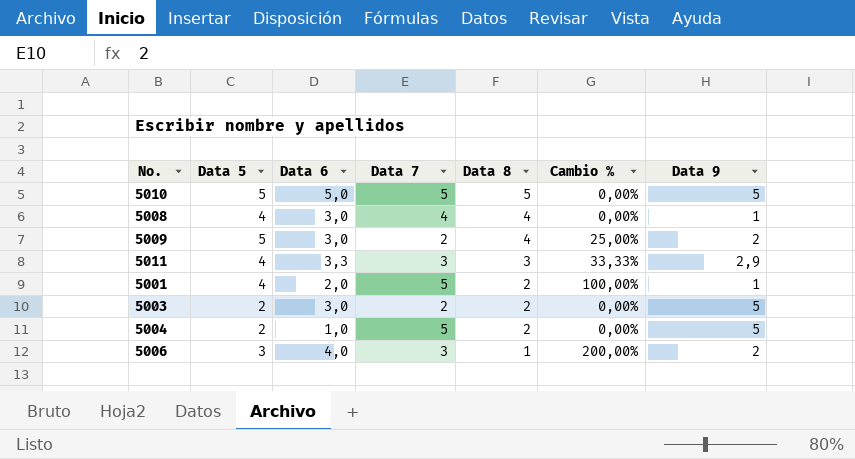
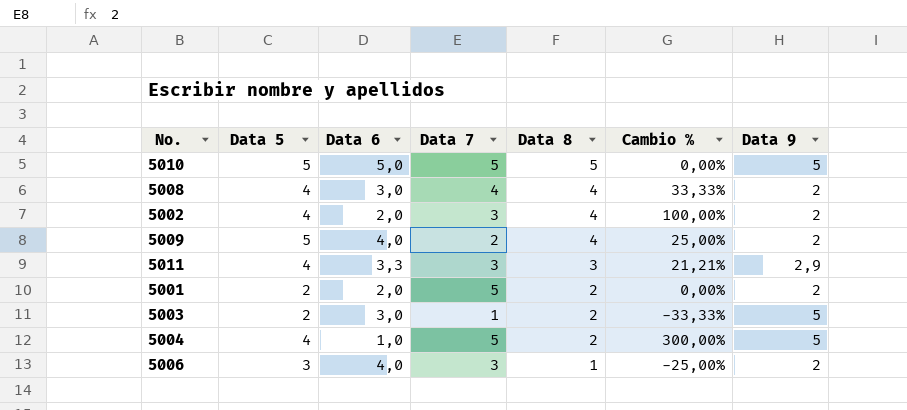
column Cambio % | formula: ([Data 5] - [Data 8]) / [Data 8] -> ([Data 5] - [Data 6]) / [Data 6]
5008 | Data 9: 1 -> 2
row 5002: none -> 4 | 2,0 | 3 | 4 | 100,00% | 2
5009 | Data 6: 3,0 -> 4,0
5001 | Data 5: 4 -> 2
5001 | Data 9: 1 -> 2
5003 | Data 7: 2 -> 1
5004 | Data 5: 2 -> 4

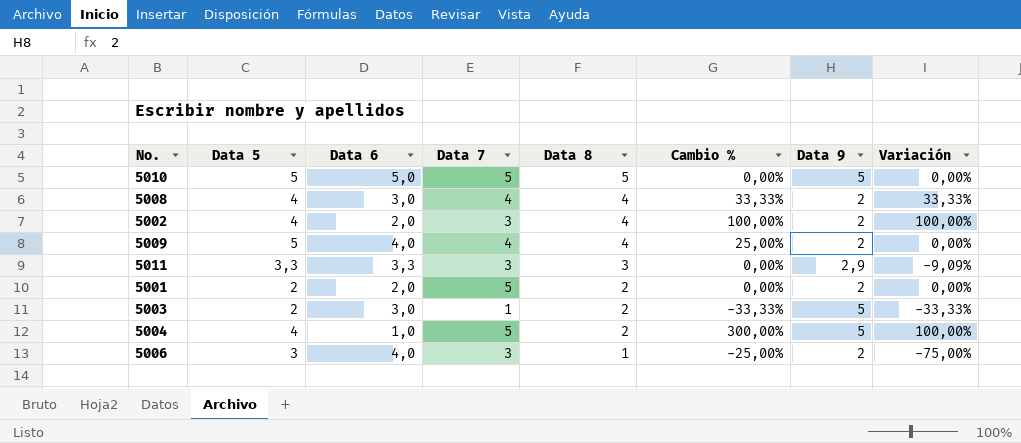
column Variación | formula: none -> ([Data 8] - [Data 6]) / [Data 6]
5009 | Data 7: 2 -> 4
5011 | Data 5: 4 -> 3,3
5011 | Cambio %: 21,21% -> 0,00%

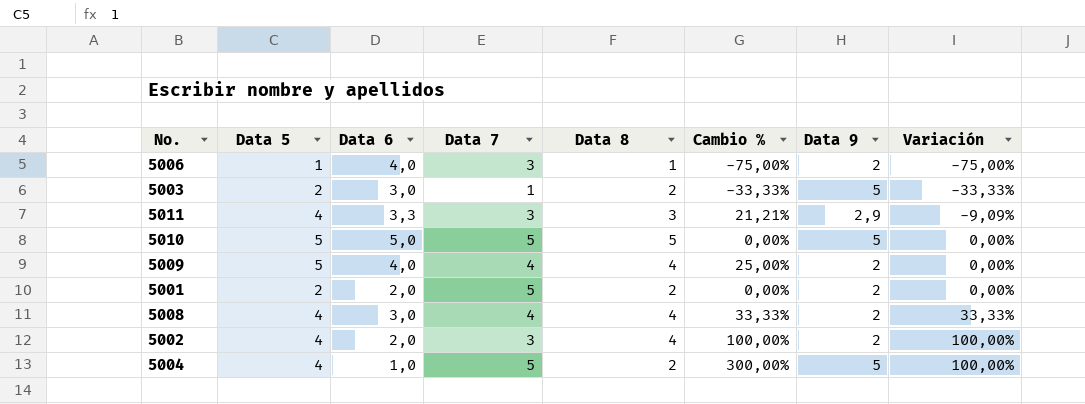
row order: Data 8 descending -> Variación ascending
5006 | Data 5: 3 -> 1
5006 | Cambio %: -25,00% -> -75,00%
5011 | Data 5: 3,3 -> 4
5011 | Cambio %: 0,00% -> 21,21%

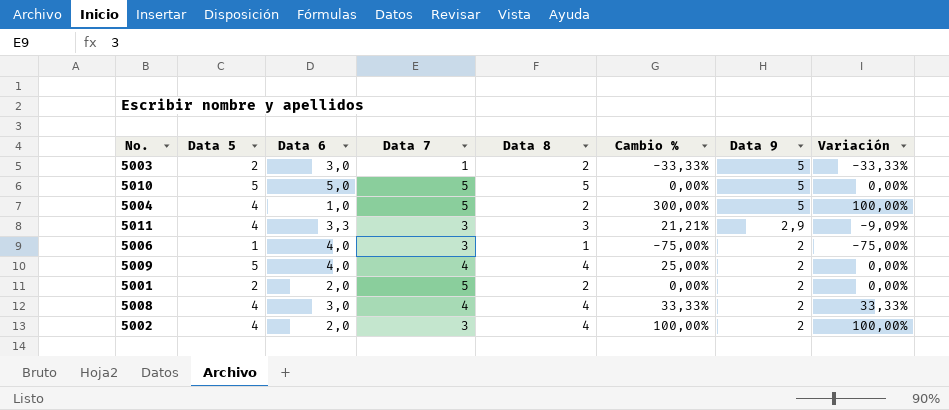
row order: Variación ascending -> Data 9 descending

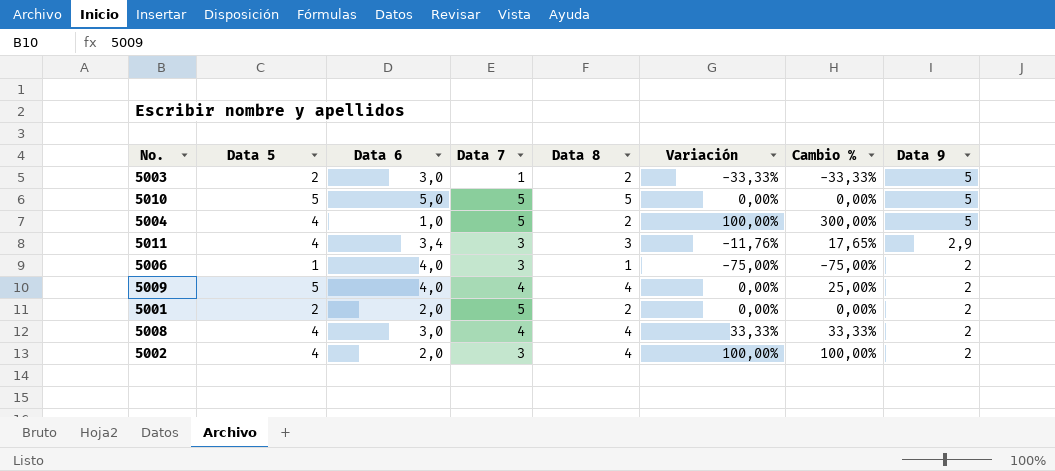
column Variación | position: 8 -> 6
5011 | Data 6: 3,3 -> 3,4
5011 | Variación: -9,09% -> -11,76%
5011 | Cambio %: 21,21% -> 17,65%

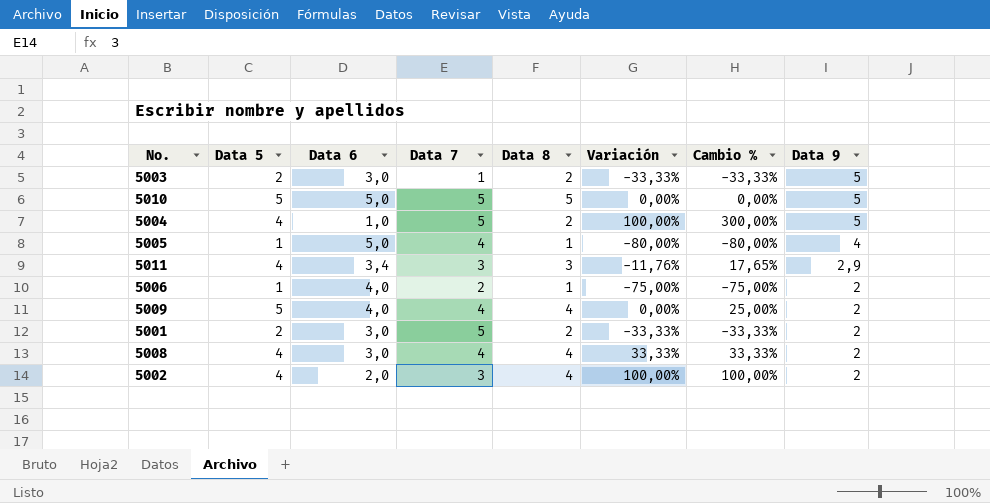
row 5005: none -> 1 | 5,0 | 4 | 1 | -80,00% | -80,00% | 4
5006 | Data 7: 3 -> 2
5001 | Data 6: 2,0 -> 3,0
5001 | Variación: 0,00% -> -33,33%
5001 | Cambio %: 0,00% -> -33,33%

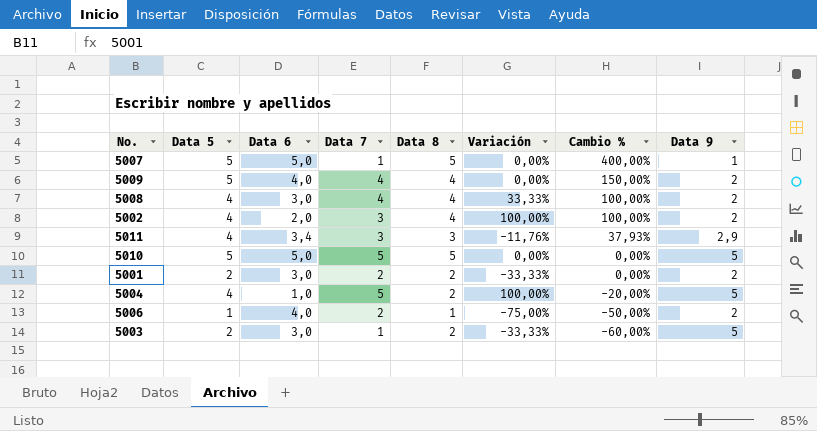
row order: Data 9 descending -> Cambio % descending
column Cambio % | formula: ([Data 5] - [Data 6]) / [Data 6] -> ([Data 5] - [Data 9]) / [Data 9]
row 5005: 1 | 5,0 | 4 | 1 | -80,00% | -80,00% | 4 -> none
row 5007: none -> 5 | 5,0 | 1 | 5 | 0,00% | 400,00% | 1
5001 | Data 7: 5 -> 2

